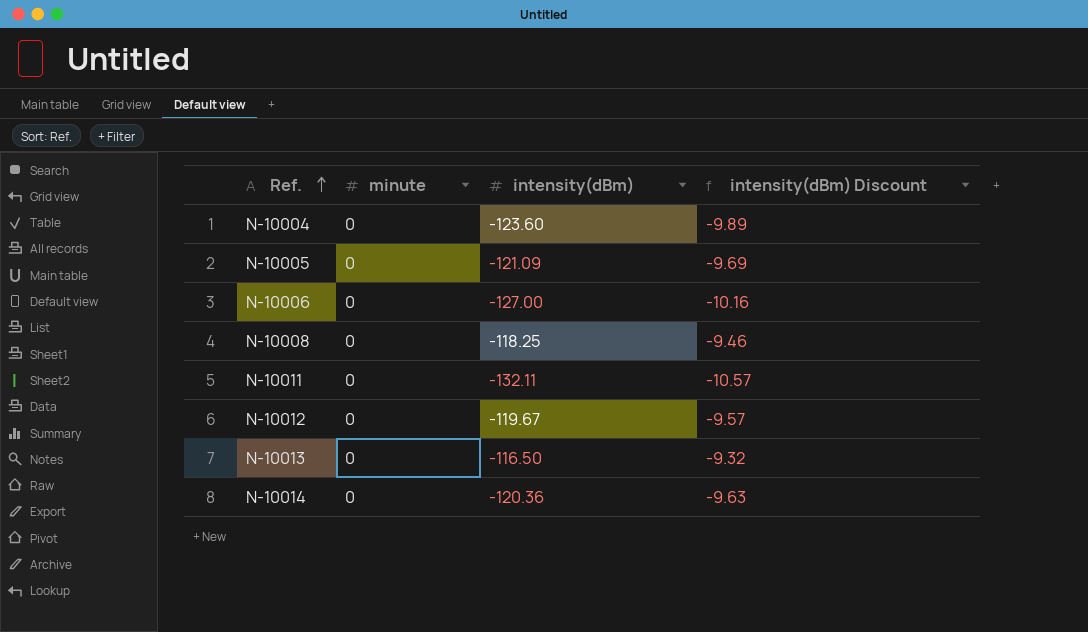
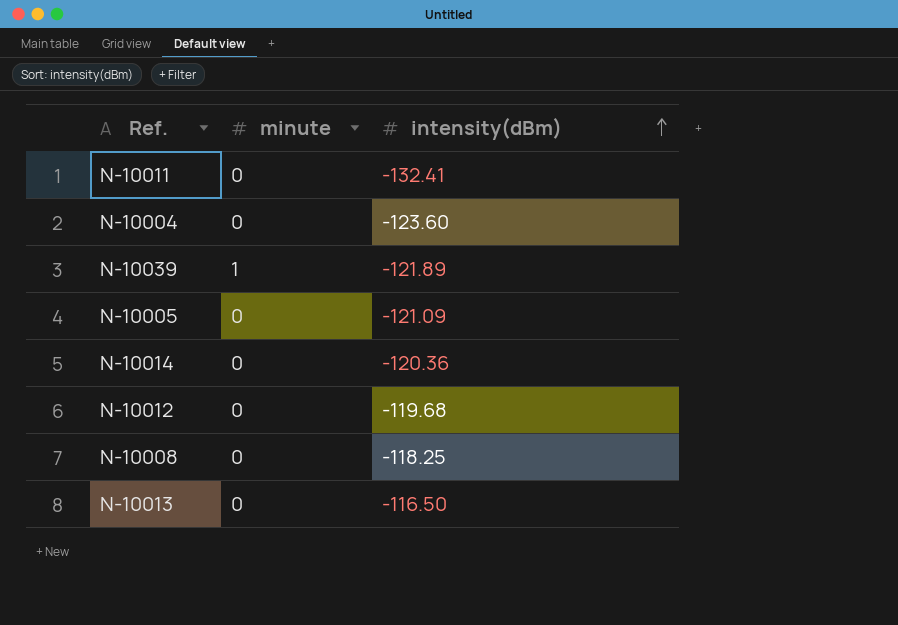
row order: Ref. ascending -> intensity(dBm) ascending
column intensity(dBm) Discount | formula: [intensity(dBm)] * 0.08 -> none
row N-10006: 0 | -127.00 | -10.16 -> none
N-10011 | intensity(dBm): -132.11 -> -132.41
row N-10039: none -> 1 | -121.89
N-10012 | intensity(dBm): -119.67 -> -119.68

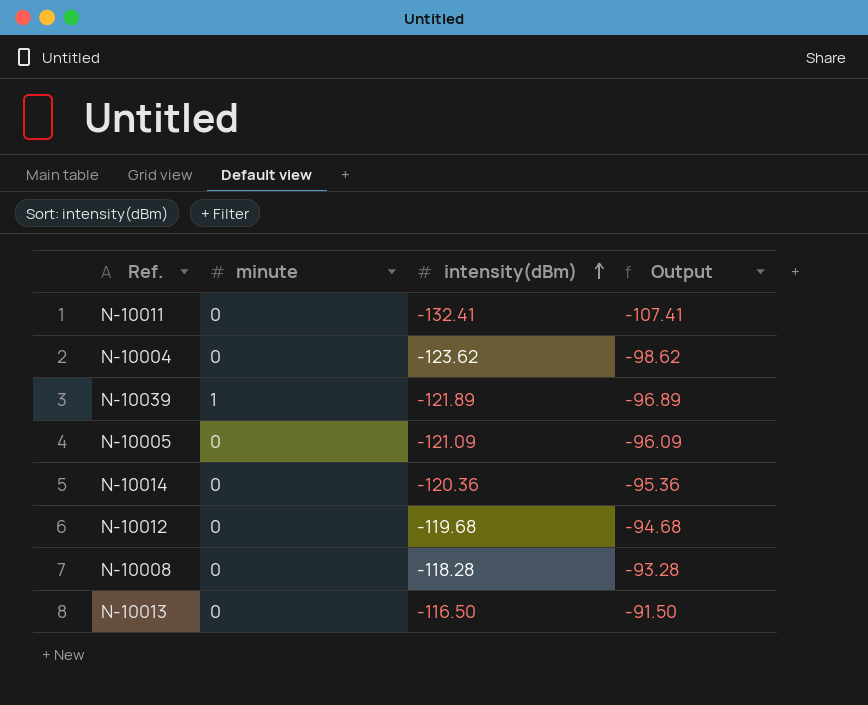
column Output | formula: none -> [intensity(dBm)] + 25
N-10004 | intensity(dBm): -123.60 -> -123.62
N-10008 | intensity(dBm): -118.25 -> -118.28

